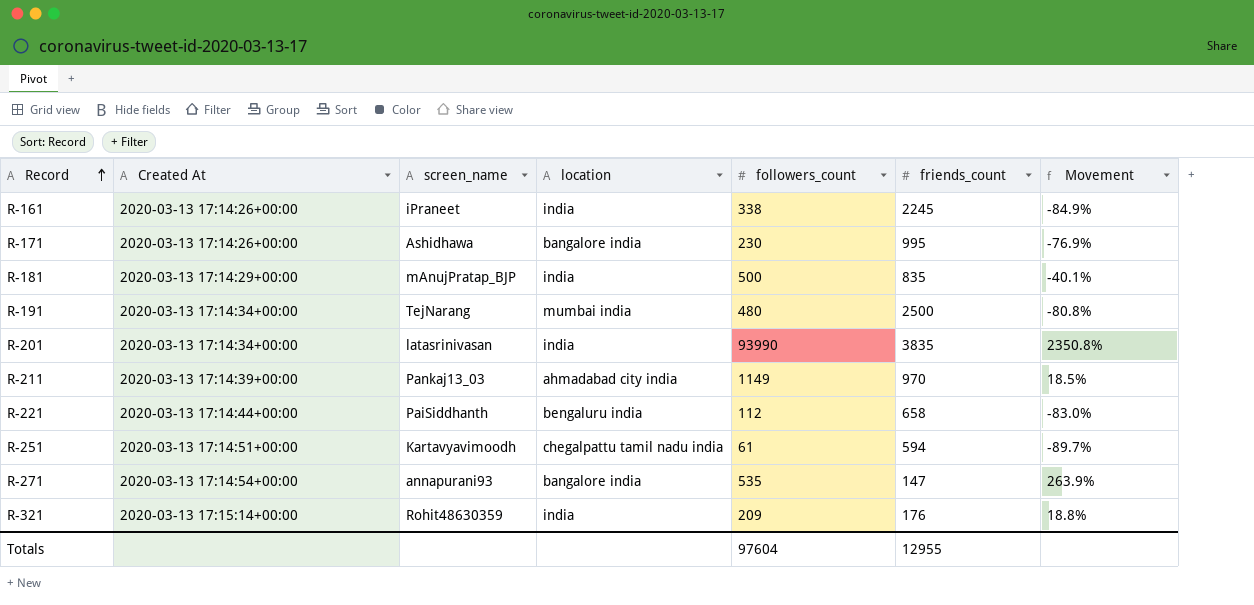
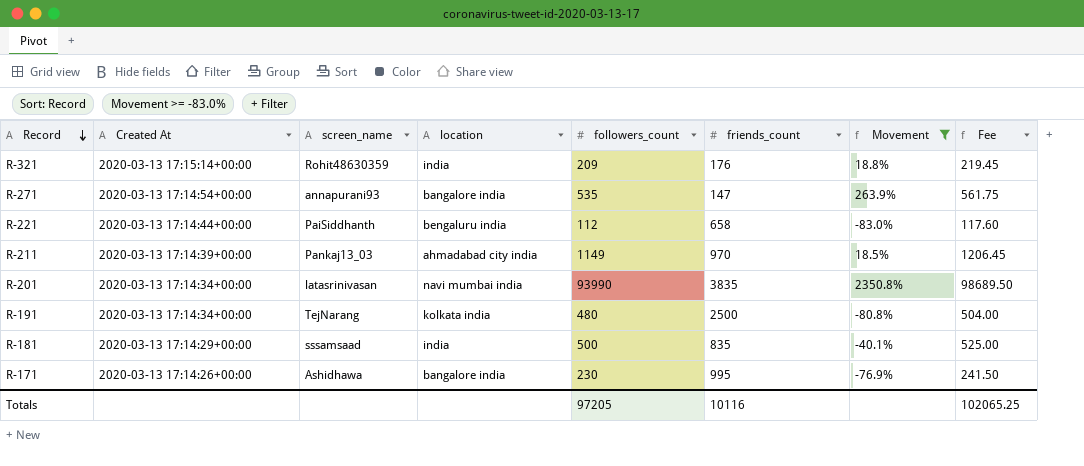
filter: none -> Movement >= -83.0%
row order: Record ascending -> Record descending
column Fee | formula: none -> [followers_count] * 1.05
R-201 | location: india -> navi mumbai india
R-191 | location: mumbai india -> kolkata india
R-181 | screen_name: mAnujPratap_BJP -> sssamsaad
Totals | followers_count: 97604 -> 97205
Totals | friends_count: 12955 -> 10116

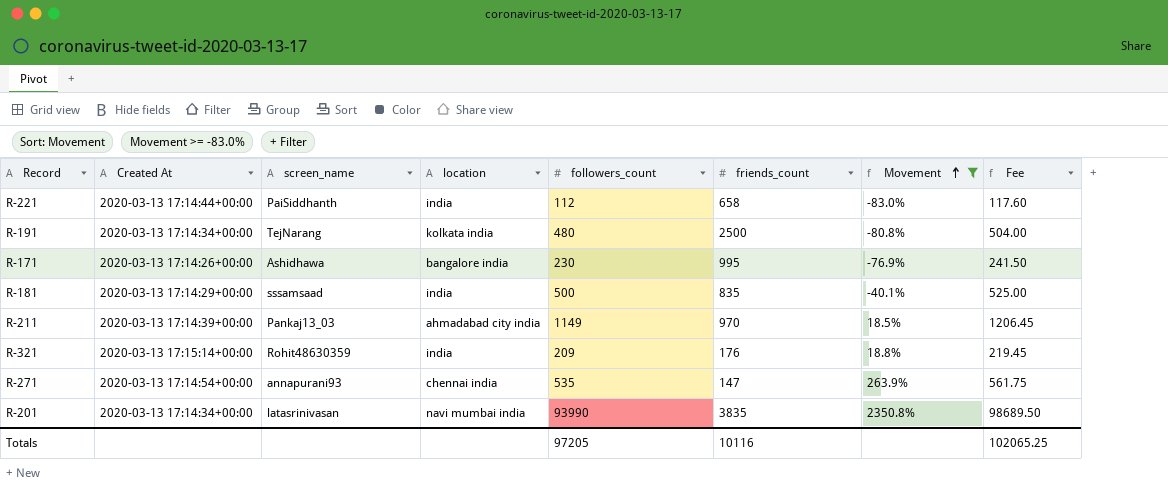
row order: Record descending -> Movement ascending
R-221 | location: bengaluru india -> india
R-271 | location: bangalore india -> chennai india

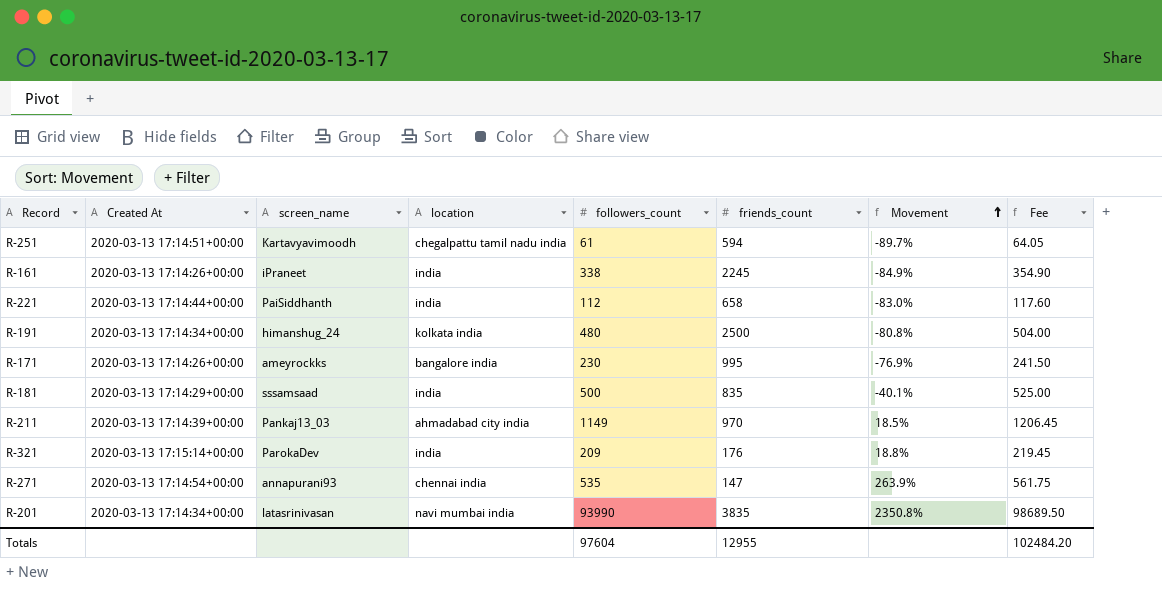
filter: Movement >= -83.0% -> none
R-191 | screen_name: TejNarang -> himanshug_24
R-171 | screen_name: Ashidhawa -> ameyrockks
R-321 | screen_name: Rohit48630359 -> ParokaDev
Totals | followers_count: 97205 -> 97604
Totals | friends_count: 10116 -> 12955
Totals | Fee: 102065.25 -> 102484.20

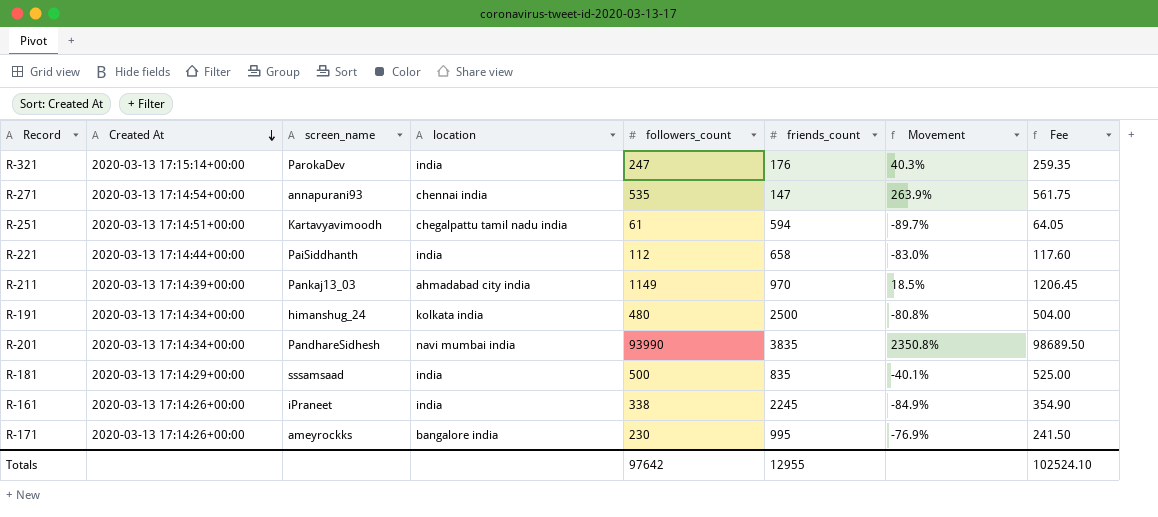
row order: Movement ascending -> Created At descending
R-321 | followers_count: 209 -> 247
R-321 | Movement: 18.8% -> 40.3%
R-321 | Fee: 219.45 -> 259.35
R-201 | screen_name: latasrinivasan -> PandhareSidhesh
Totals | followers_count: 97604 -> 97642
Totals | Fee: 102484.20 -> 102524.10

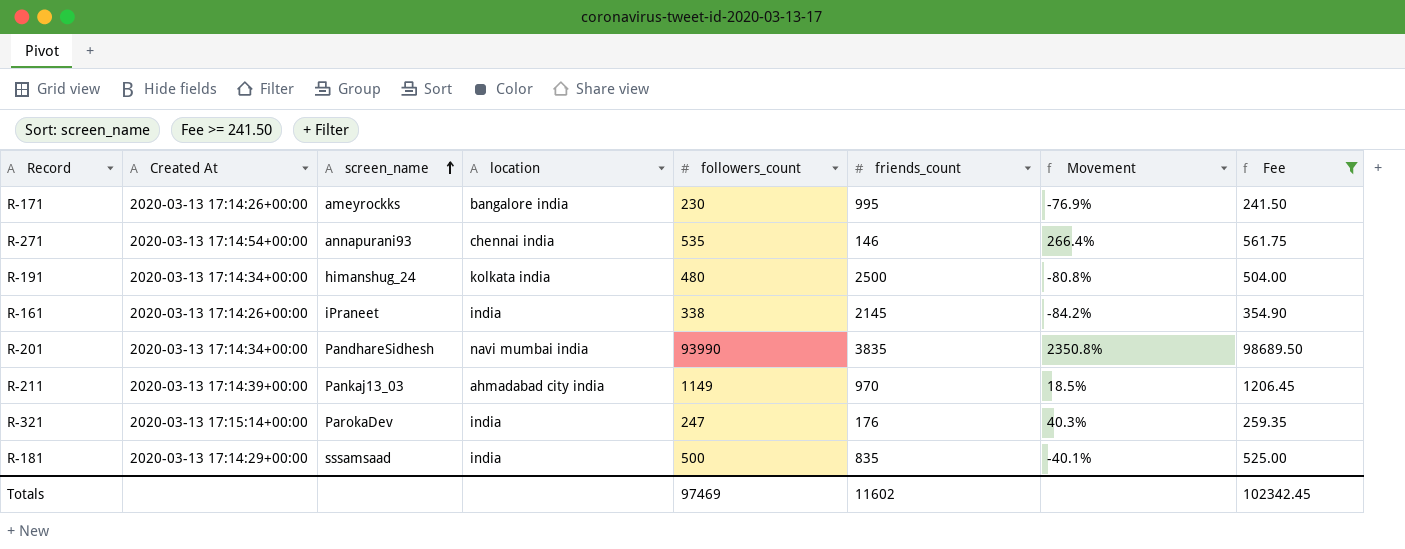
filter: none -> Fee >= 241.50
row order: Created At descending -> screen_name ascending
R-271 | friends_count: 147 -> 146
R-271 | Movement: 263.9% -> 266.4%
R-161 | friends_count: 2245 -> 2145
R-161 | Movement: -84.9% -> -84.2%
Totals | followers_count: 97642 -> 97469
Totals | friends_count: 12955 -> 11602
Totals | Fee: 102524.10 -> 102342.45

